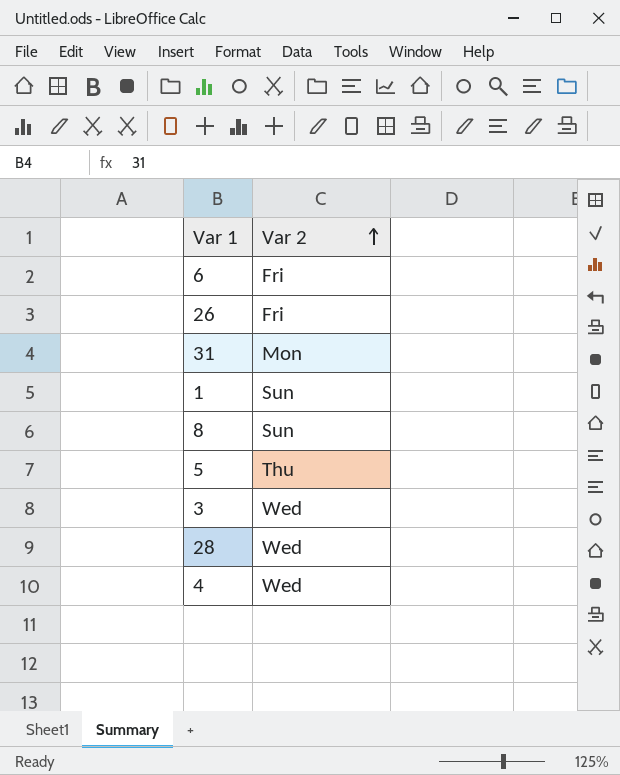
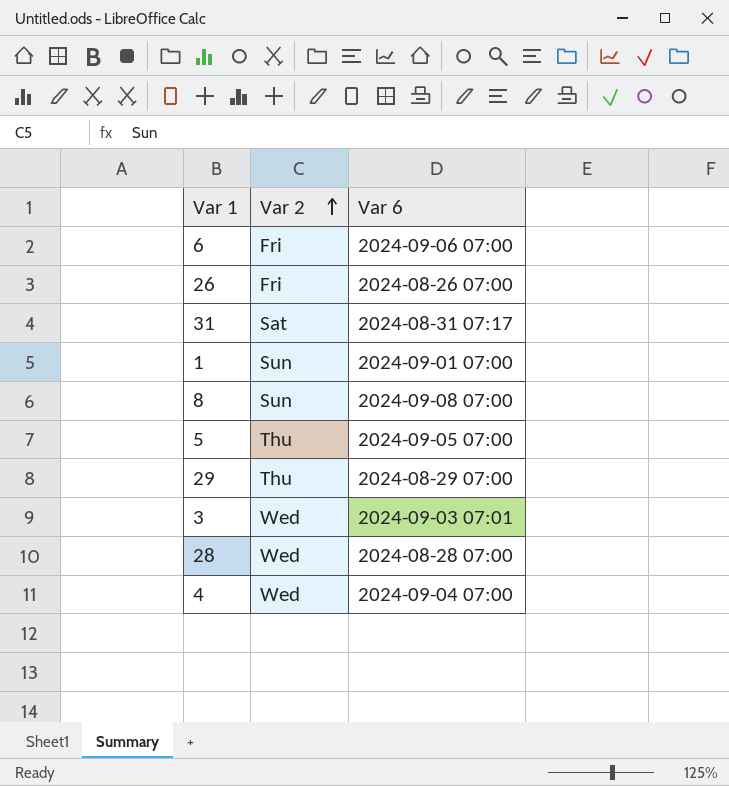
column Var 6 | position: none -> 3
31 | Var 2: Mon -> Sat
row 29: none -> Thu | 2024-08-29 07:00

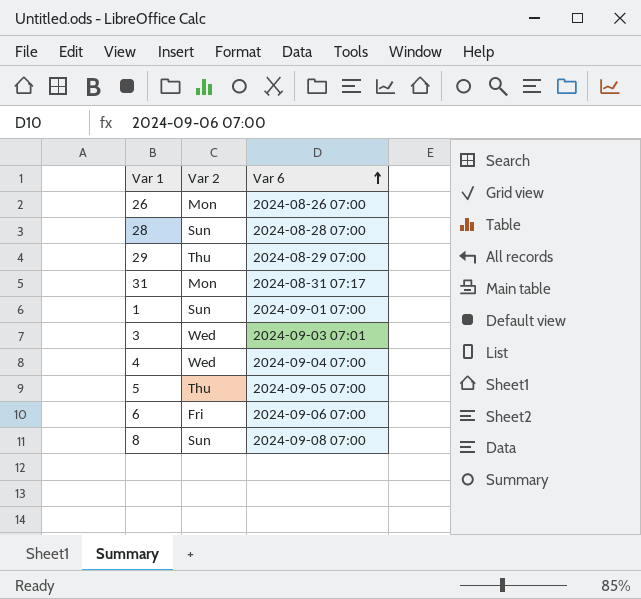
row order: Var 2 ascending -> Var 6 ascending
26 | Var 2: Fri -> Mon
28 | Var 2: Wed -> Sun
31 | Var 2: Sat -> Mon

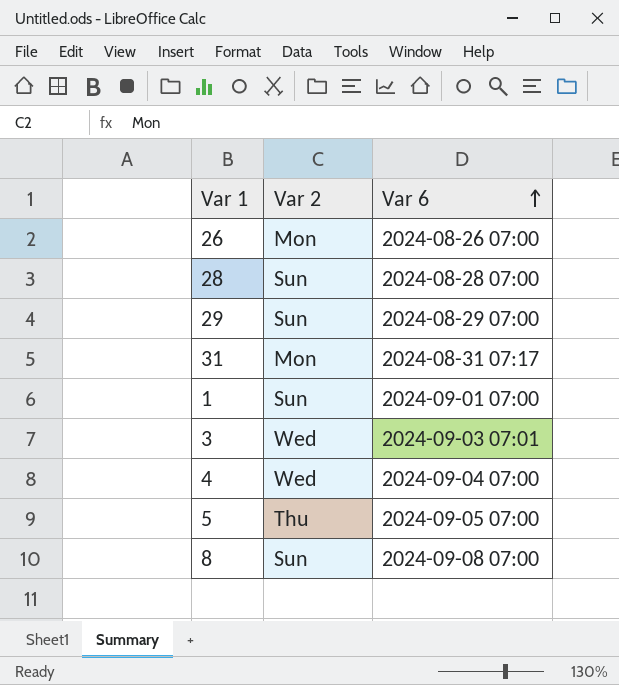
row 6: Fri | 2024-09-06 07:00 -> none
29 | Var 2: Thu -> Sun

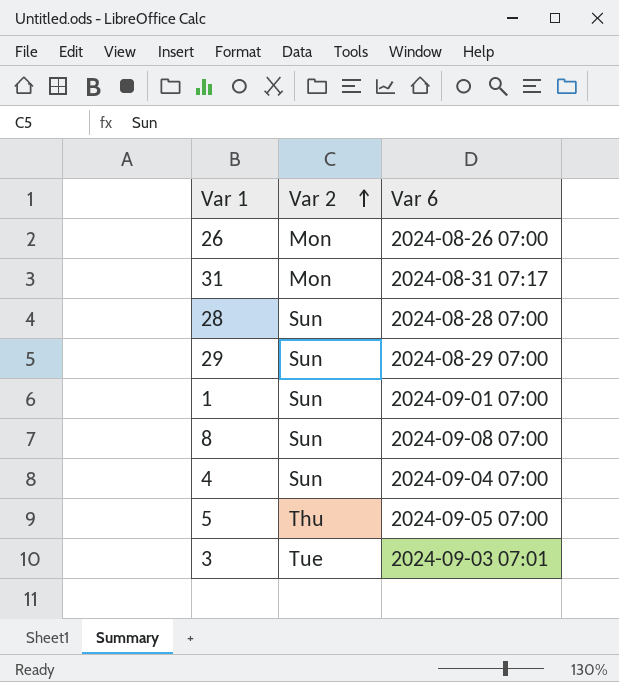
row order: Var 6 ascending -> Var 2 ascending
4 | Var 2: Wed -> Sun
3 | Var 2: Wed -> Tue

